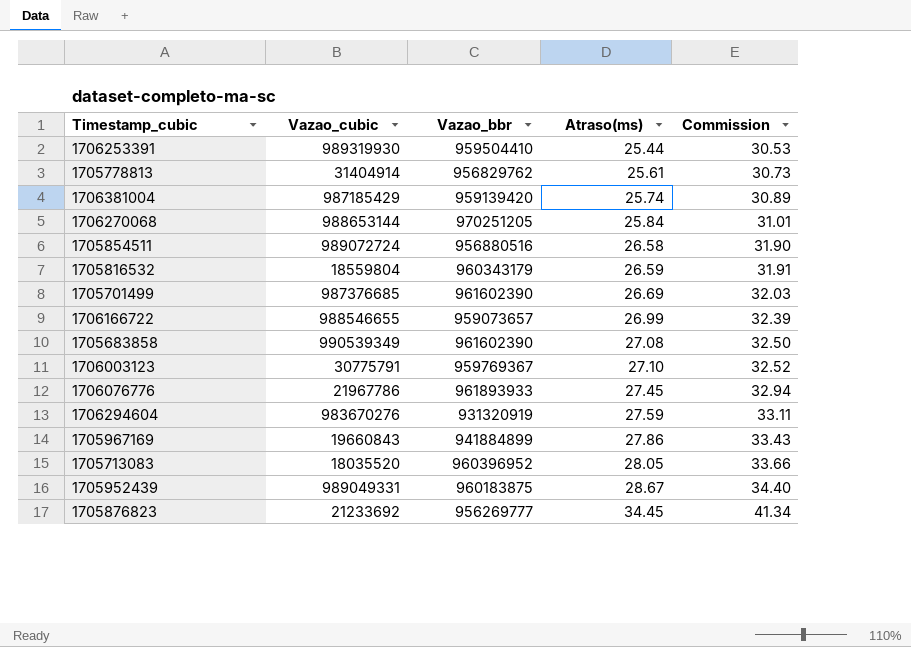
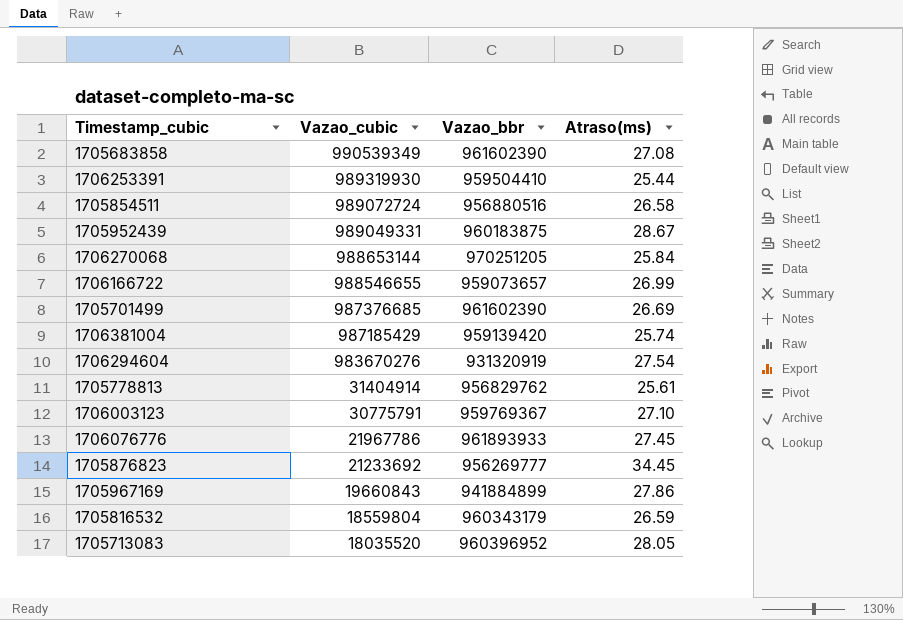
row order: Atraso(ms) ascending -> Vazao_cubic descending
column Commission | formula: [Atraso(ms)] * 1.2 -> none
1706294604 | Atraso(ms): 27.59 -> 27.54

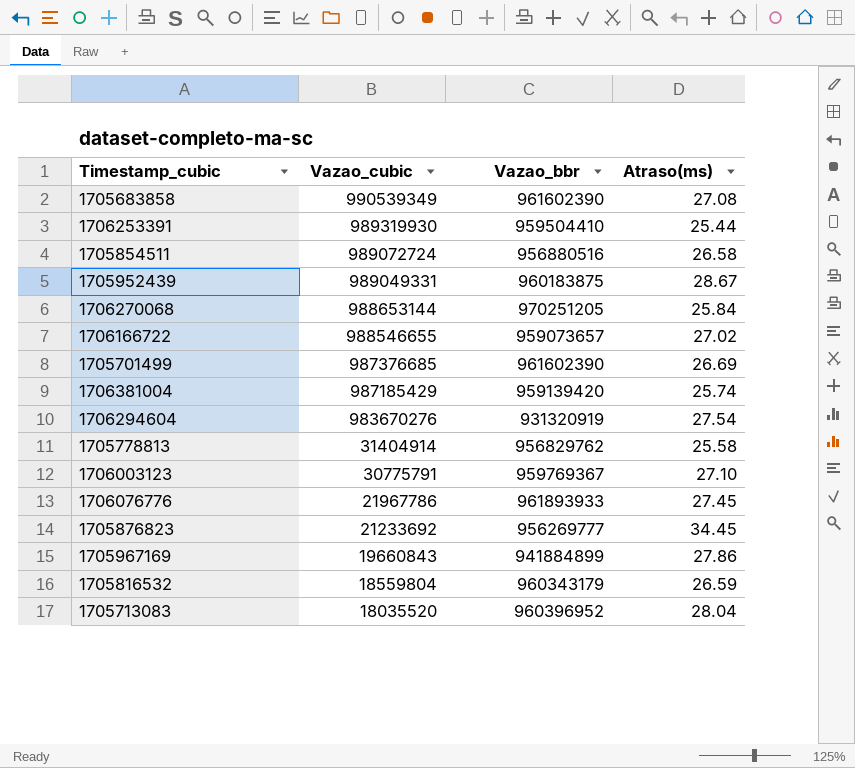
1706166722 | Atraso(ms): 26.99 -> 27.02
1705778813 | Atraso(ms): 25.61 -> 25.58
1705713083 | Atraso(ms): 28.05 -> 28.04

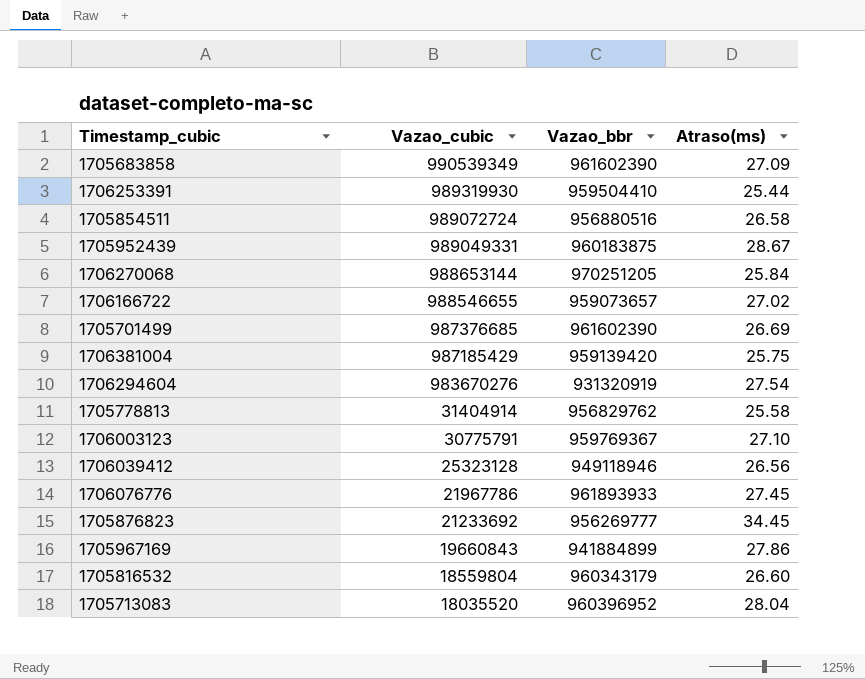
1705683858 | Atraso(ms): 27.08 -> 27.09
1706381004 | Atraso(ms): 25.74 -> 25.75
row 1706039412: none -> 25323128 | 949118946 | 26.56
1705816532 | Atraso(ms): 26.59 -> 26.60

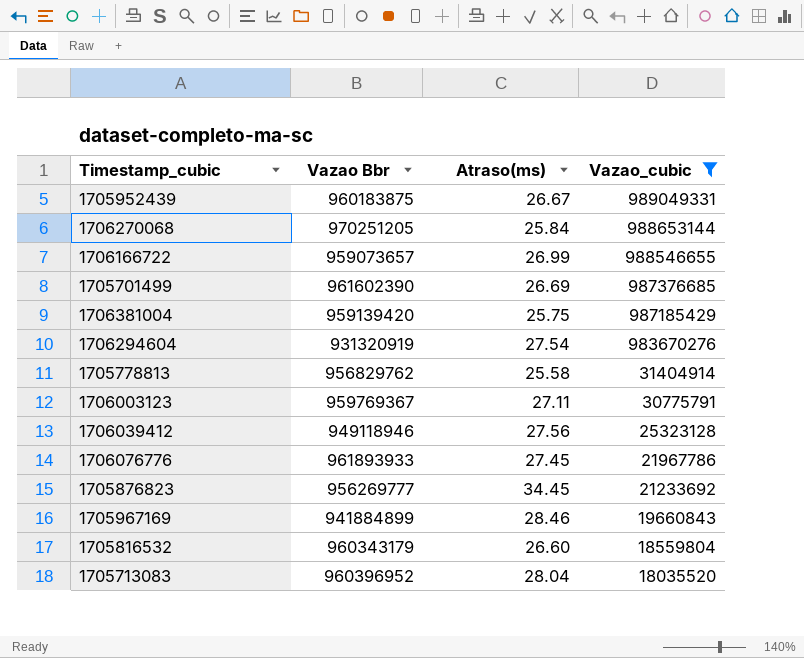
filter: none -> Vazao_cubic <= 989049331
column name: Vazao_bbr -> Vazao Bbr
column Vazao_cubic | position: 2 -> 4
1705952439 | Atraso(ms): 28.67 -> 26.67
1706166722 | Atraso(ms): 27.02 -> 26.99
1706003123 | Atraso(ms): 27.10 -> 27.11
1706039412 | Atraso(ms): 26.56 -> 27.56
1705967169 | Atraso(ms): 27.86 -> 28.46

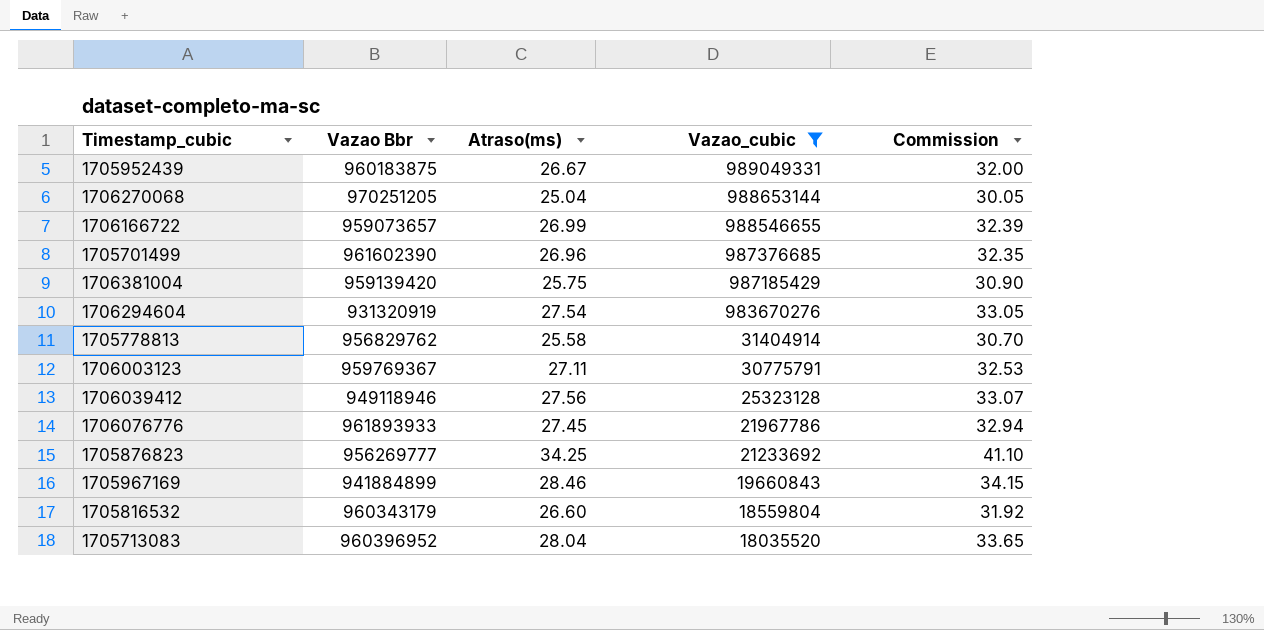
column Commission | formula: none -> [Atraso(ms)] * 1.2
1706270068 | Atraso(ms): 25.84 -> 25.04
1705701499 | Atraso(ms): 26.69 -> 26.96
1705876823 | Atraso(ms): 34.45 -> 34.25

